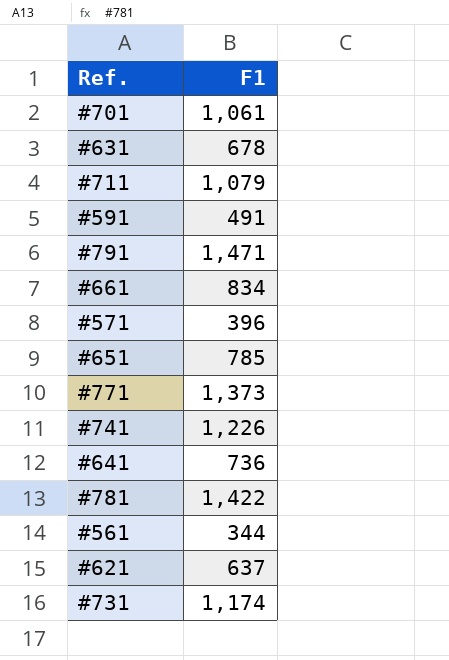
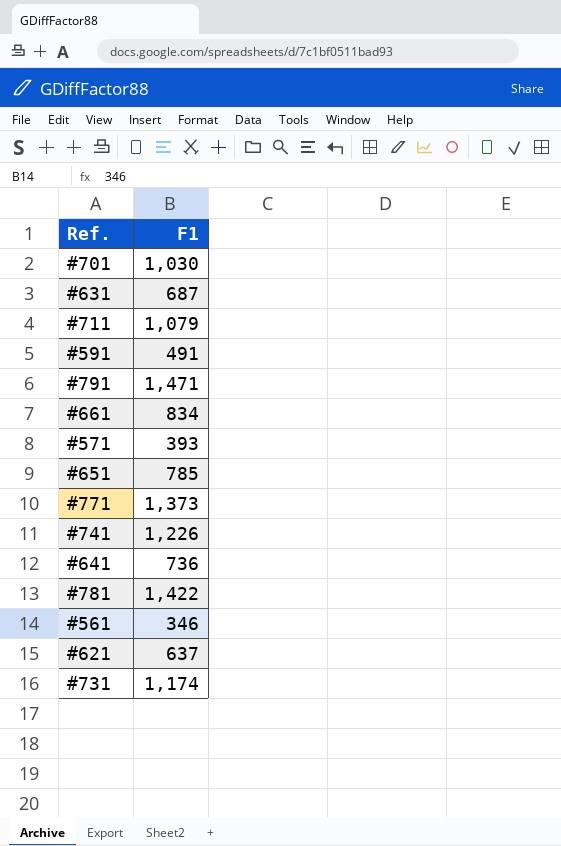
#701 | F1: 1,061 -> 1,030
#631 | F1: 678 -> 687
#571 | F1: 396 -> 393
#561 | F1: 344 -> 346

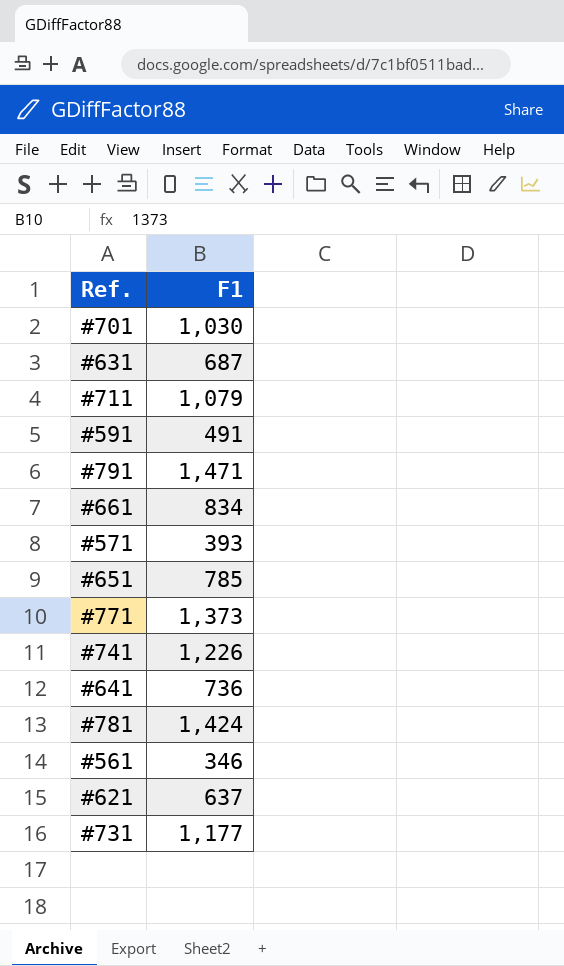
#781 | F1: 1,422 -> 1,424
#731 | F1: 1,174 -> 1,177

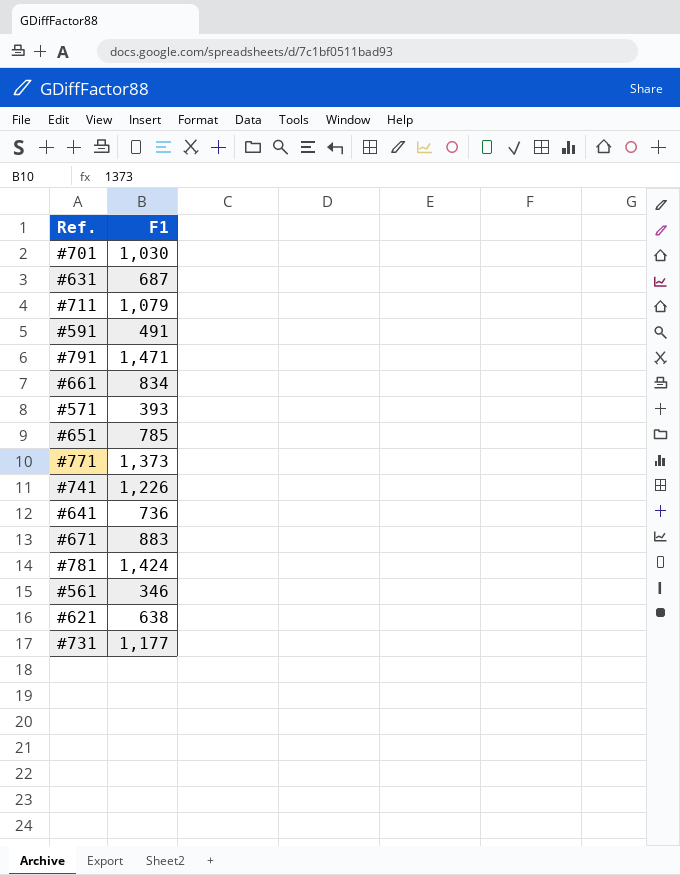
row #671: none -> 883
#621 | F1: 637 -> 638

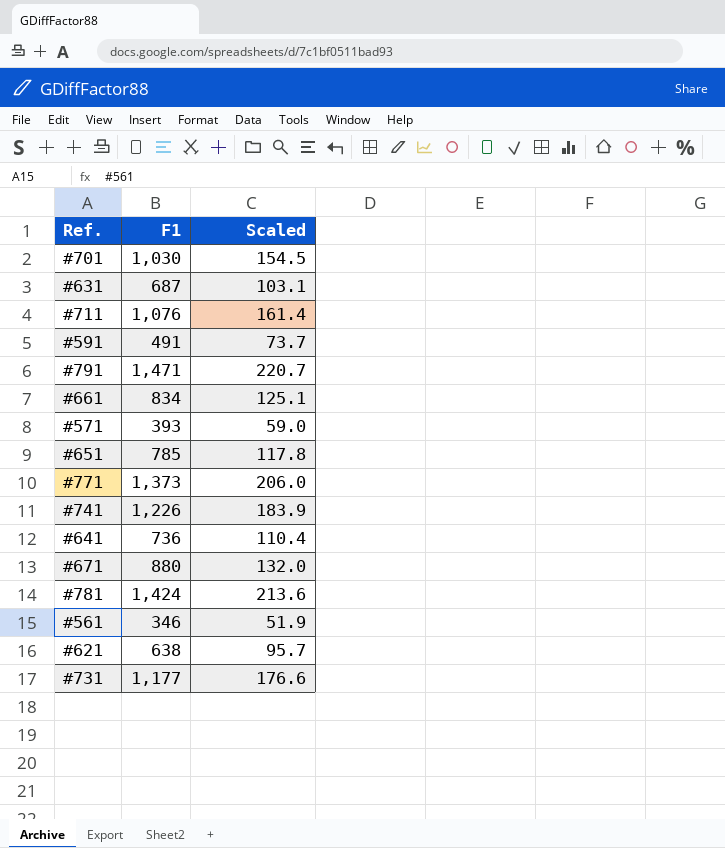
column Scaled | formula: none -> [F1] * 0.15
#711 | F1: 1,079 -> 1,076
#671 | F1: 883 -> 880

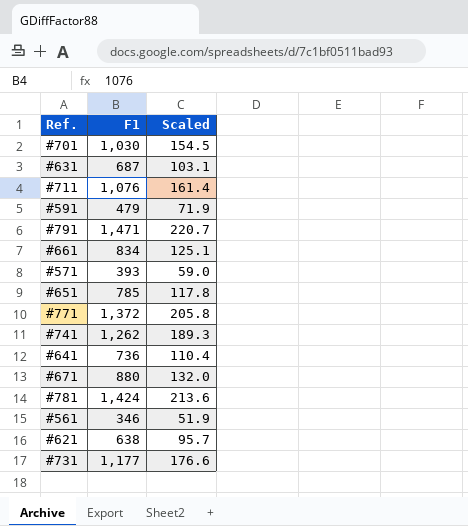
#591 | F1: 491 -> 479
#591 | Scaled: 73.7 -> 71.9
#771 | F1: 1,373 -> 1,372
#771 | Scaled: 206.0 -> 205.8
#741 | F1: 1,226 -> 1,262
#741 | Scaled: 183.9 -> 189.3

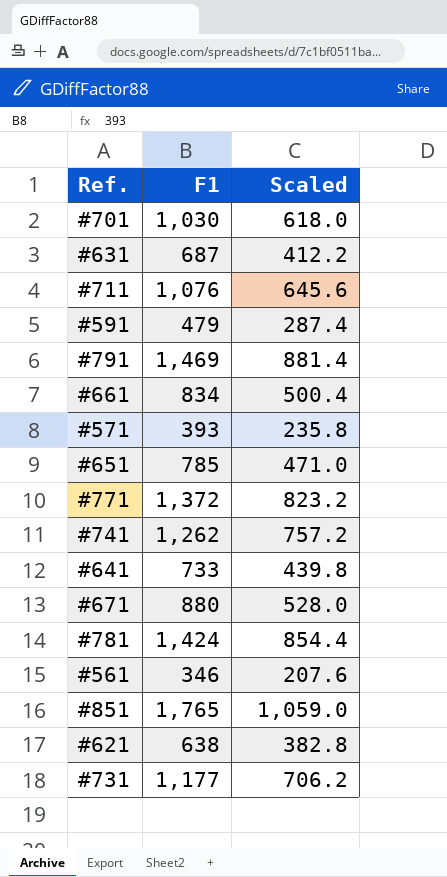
column Scaled | formula: [F1] * 0.15 -> [F1] * 0.6
#791 | F1: 1,471 -> 1,469
#641 | F1: 736 -> 733
row #851: none -> 1,765 | 1,059.0

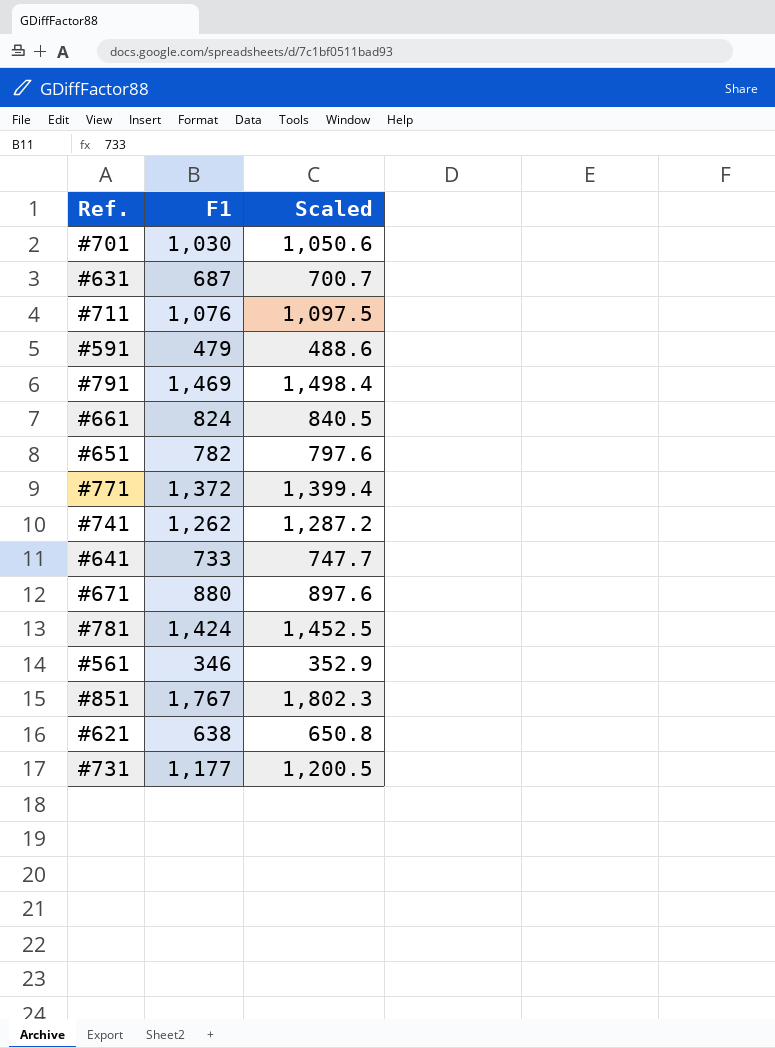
column Scaled | formula: [F1] * 0.6 -> [F1] * 1.02
row #571: 393 | 235.8 -> none
#661 | F1: 834 -> 824
#651 | F1: 785 -> 782
#851 | F1: 1,765 -> 1,767

